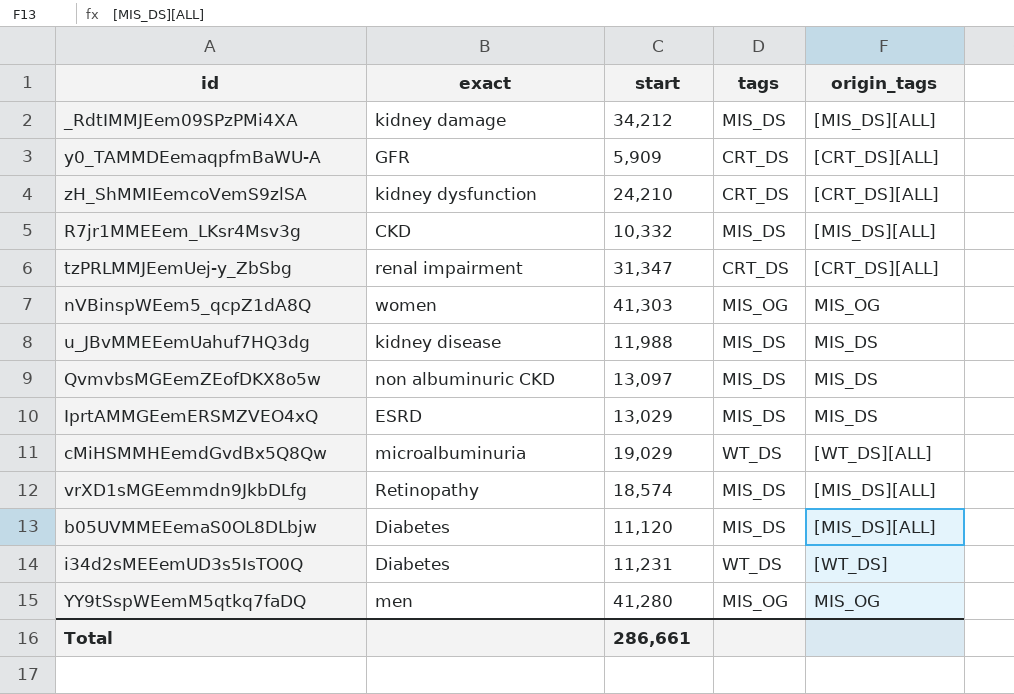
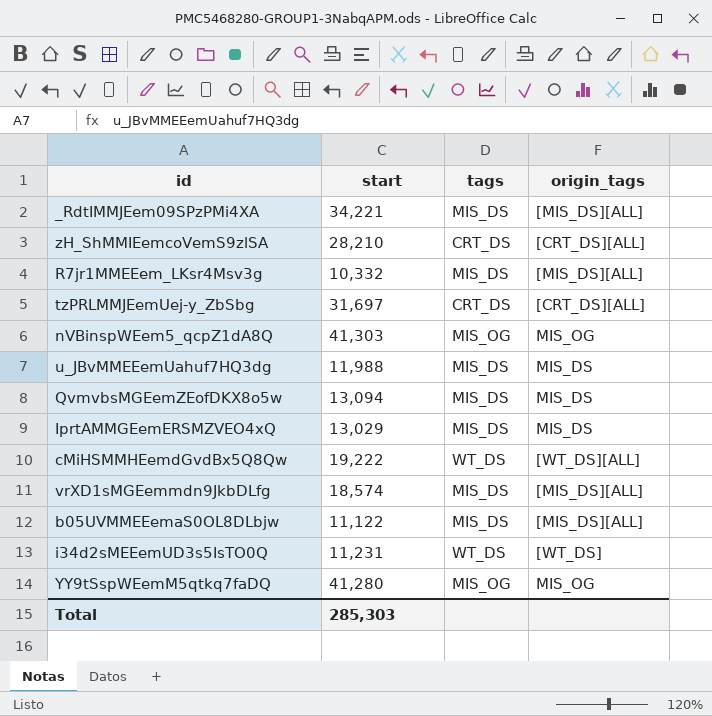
column exact | position: 2 -> none
row y0_TAMMDEemaqpfmBaWU-A: GFR | 5,909 | CRT_DS | [CRT_DS][ALL] -> none
_RdtIMMJEem09SPzPMi4XA | start: 34,212 -> 34,221
zH_ShMMIEemcoVemS9zlSA | start: 24,210 -> 28,210
tzPRLMMJEemUej-y_ZbSbg | start: 31,347 -> 31,697
QvmvbsMGEemZEofDKX8o5w | start: 13,097 -> 13,094
cMiHSMMHEemdGvdBx5Q8Qw | start: 19,029 -> 19,222
b05UVMMEEemaS0OL8DLbjw | start: 11,120 -> 11,122
Total | start: 286,661 -> 285,303

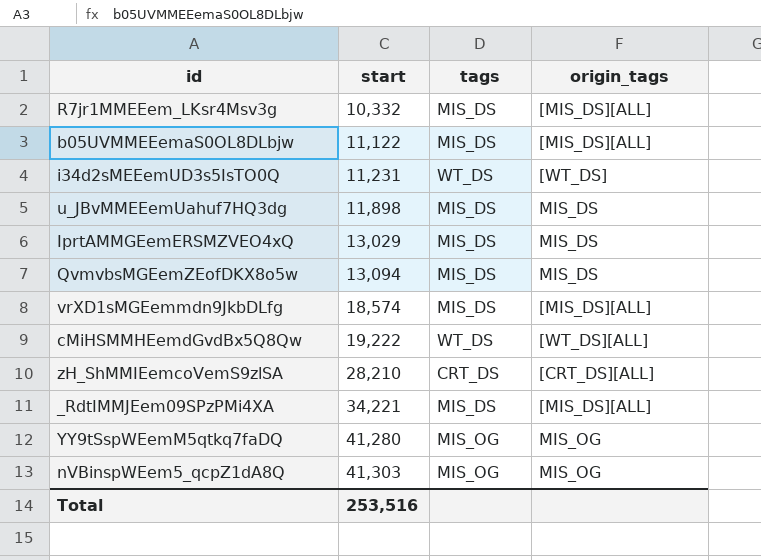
row order: none -> start ascending
row tzPRLMMJEemUej-y_ZbSbg: 31,697 | CRT_DS | [CRT_DS][ALL] -> none
u_JBvMMEEemUahuf7HQ3dg | start: 11,988 -> 11,898
Total | start: 285,303 -> 253,516

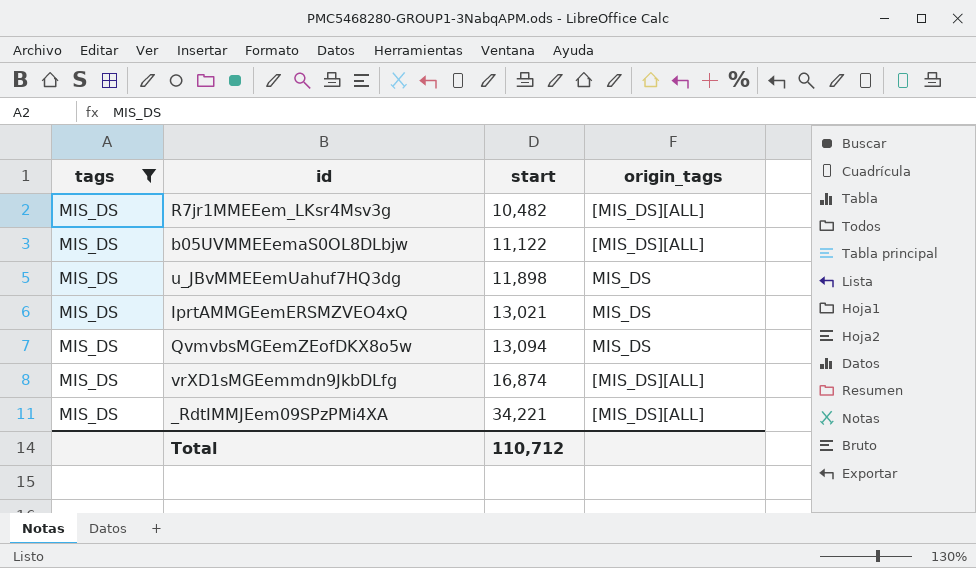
filter: none -> tags = MIS_DS
column tags | position: 3 -> 1
R7jr1MMEEem_LKsr4Msv3g | start: 10,332 -> 10,482
IprtAMMGEemERSMZVEO4xQ | start: 13,029 -> 13,021
vrXD1sMGEemmdn9JkbDLfg | start: 18,574 -> 16,874
Total | start: 253,516 -> 110,712

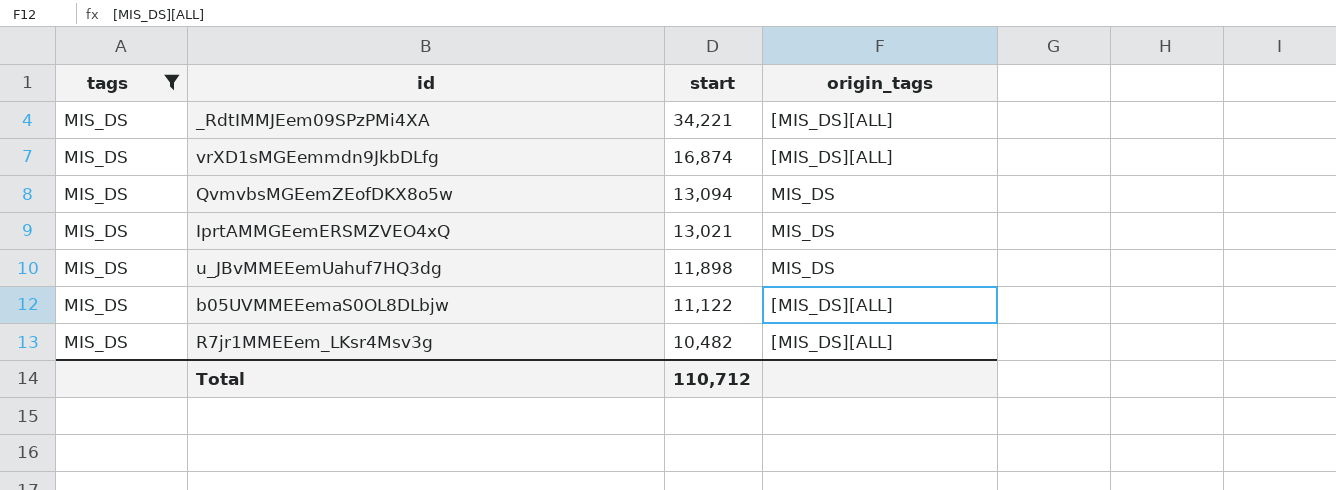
row order: start ascending -> start descending

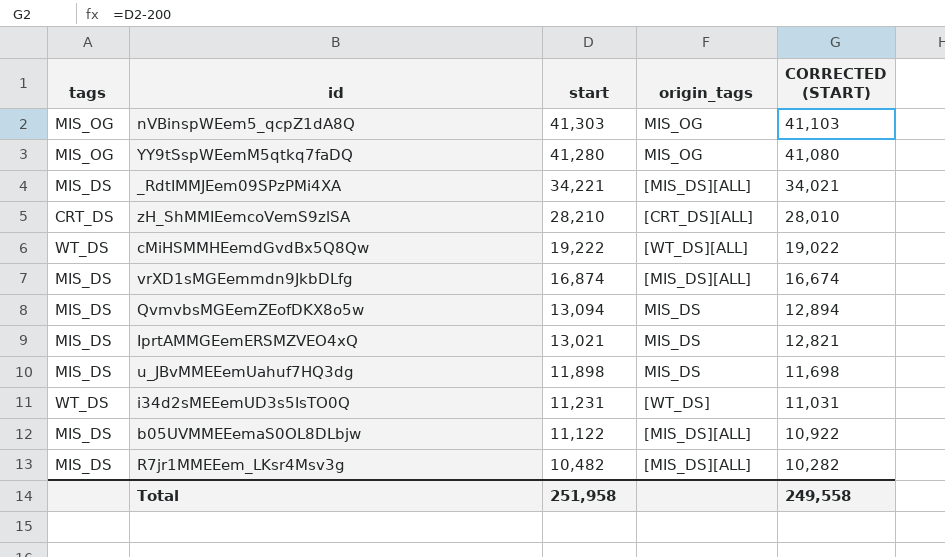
filter: tags = MIS_DS -> none
column CORRECTED (START) | formula: none -> [start] - 200
Total | start: 110,712 -> 251,958

